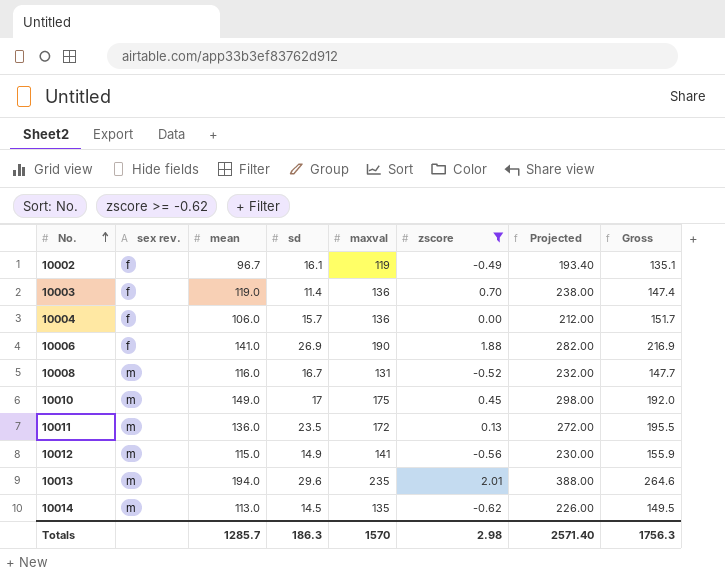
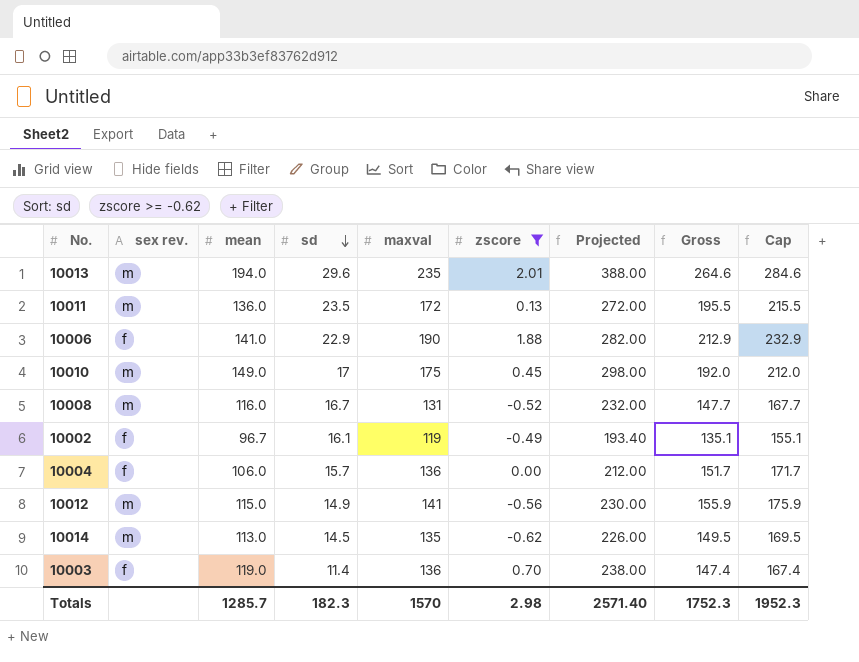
row order: No. ascending -> sd descending
column Cap | formula: none -> [Gross] + 20
10006 | sd: 26.9 -> 22.9
10006 | Gross: 216.9 -> 212.9
Totals | sd: 186.3 -> 182.3
Totals | Gross: 1756.3 -> 1752.3

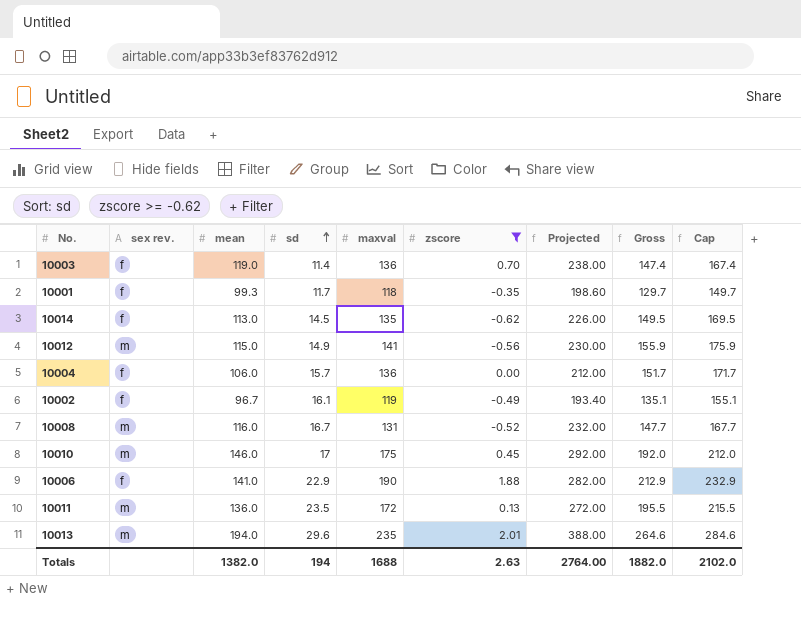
row order: sd descending -> sd ascending
row 10001: none -> f | 99.3 | 11.7 | 118 | -0.35 | 198.60 | 129.7 | 149.7
10014 | sex rev.: m -> f
10010 | mean: 149.0 -> 146.0
10010 | Projected: 298.00 -> 292.00
Totals | mean: 1285.7 -> 1382.0
Totals | sd: 182.3 -> 194
Totals | maxval: 1570 -> 1688
Totals | zscore: 2.98 -> 2.63
Totals | Projected: 2571.40 -> 2764.00
Totals | Gross: 1752.3 -> 1882.0
Totals | Cap: 1952.3 -> 2102.0

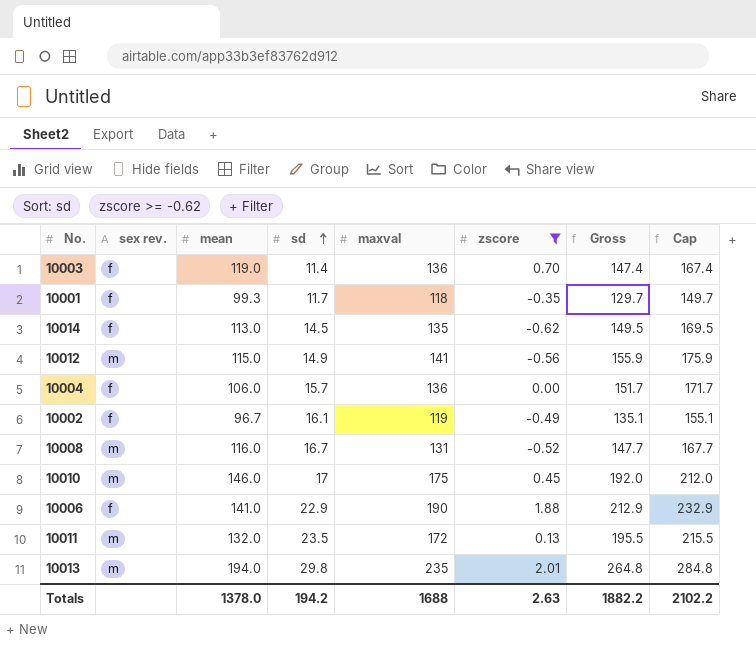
column Projected | formula: [mean] * 2 -> none
10011 | mean: 136.0 -> 132.0
10013 | sd: 29.6 -> 29.8
10013 | Gross: 264.6 -> 264.8
10013 | Cap: 284.6 -> 284.8
Totals | mean: 1382.0 -> 1378.0
Totals | sd: 194 -> 194.2
Totals | Gross: 1882.0 -> 1882.2
Totals | Cap: 2102.0 -> 2102.2

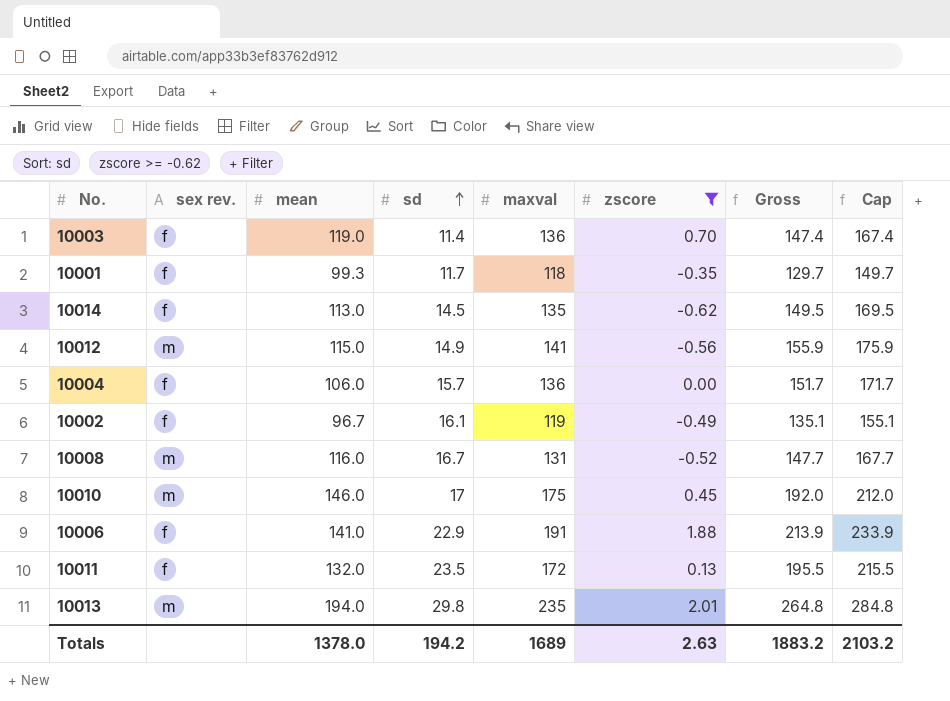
10006 | maxval: 190 -> 191
10006 | Gross: 212.9 -> 213.9
10006 | Cap: 232.9 -> 233.9
10011 | sex rev.: m -> f
Totals | maxval: 1688 -> 1689
Totals | Gross: 1882.2 -> 1883.2
Totals | Cap: 2102.2 -> 2103.2

